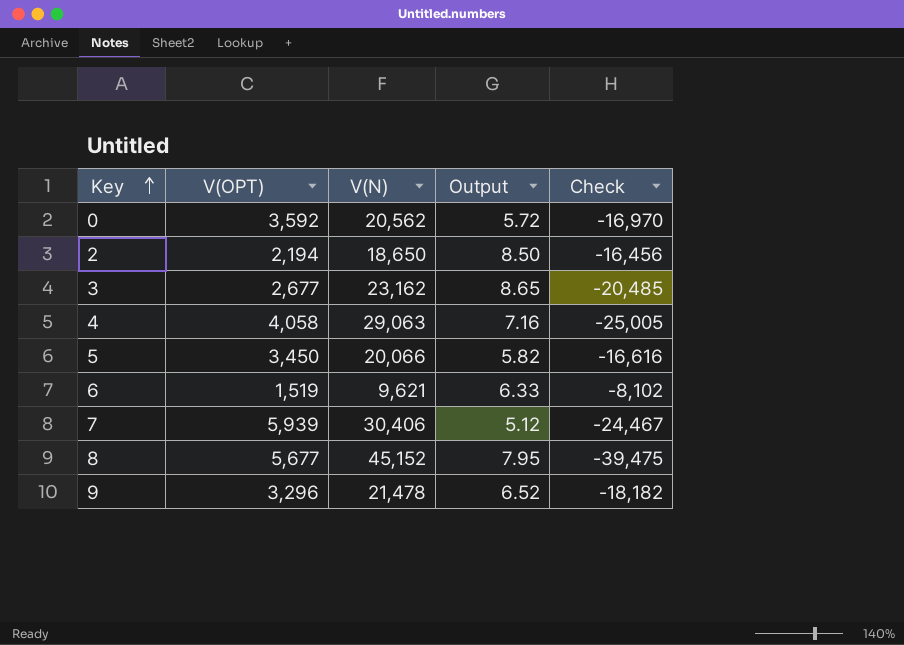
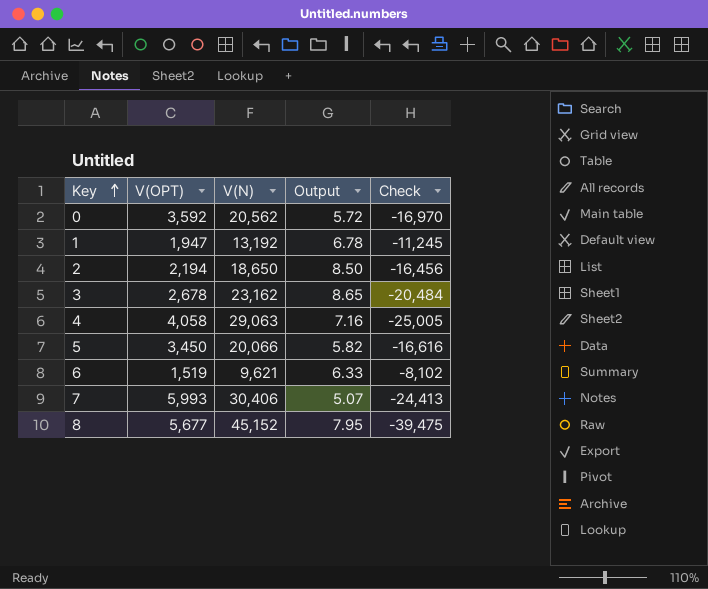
row 9: 3,296 | 21,478 | 6.52 | -18,182 -> none
row 1: none -> 1,947 | 13,192 | 6.78 | -11,245
3 | V(OPT): 2,677 -> 2,678
3 | Check: -20,485 -> -20,484
7 | V(OPT): 5,939 -> 5,993
7 | Output: 5.12 -> 5.07
7 | Check: -24,467 -> -24,413

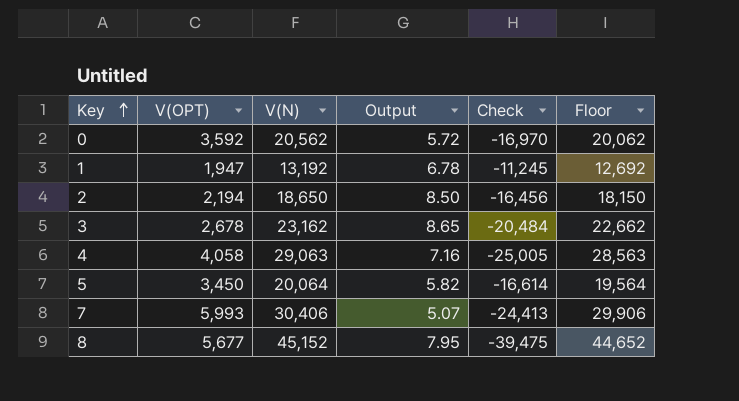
column Floor | formula: none -> [V(N)] - 500
row 6: 1,519 | 9,621 | 6.33 | -8,102 -> none
5 | V(N): 20,066 -> 20,064
5 | Check: -16,616 -> -16,614

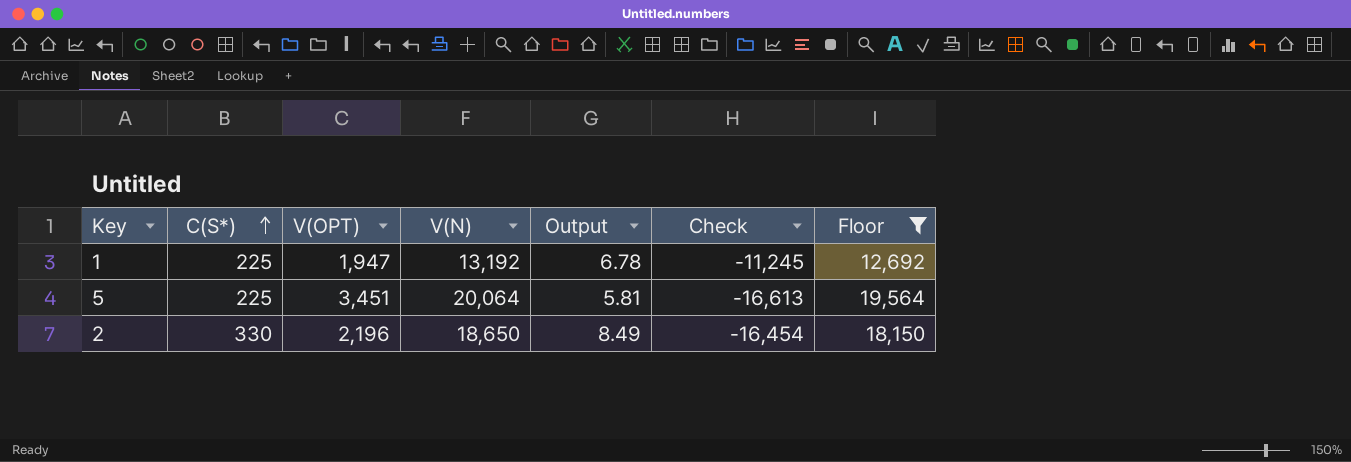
filter: none -> Floor <= 19,564
row order: Key ascending -> C(S*) ascending
column C(S*) | position: none -> 2
5 | V(OPT): 3,450 -> 3,451
5 | Output: 5.82 -> 5.81
5 | Check: -16,614 -> -16,613
2 | V(OPT): 2,194 -> 2,196
2 | Output: 8.50 -> 8.49
2 | Check: -16,456 -> -16,454

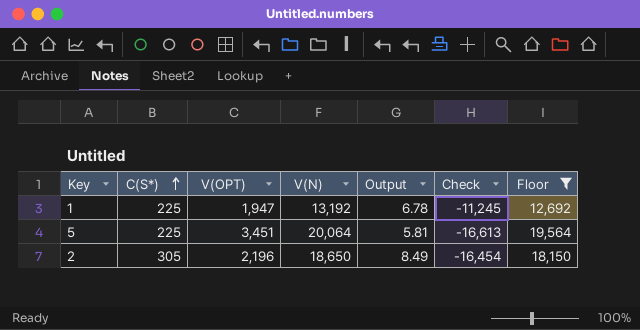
2 | C(S*): 330 -> 305

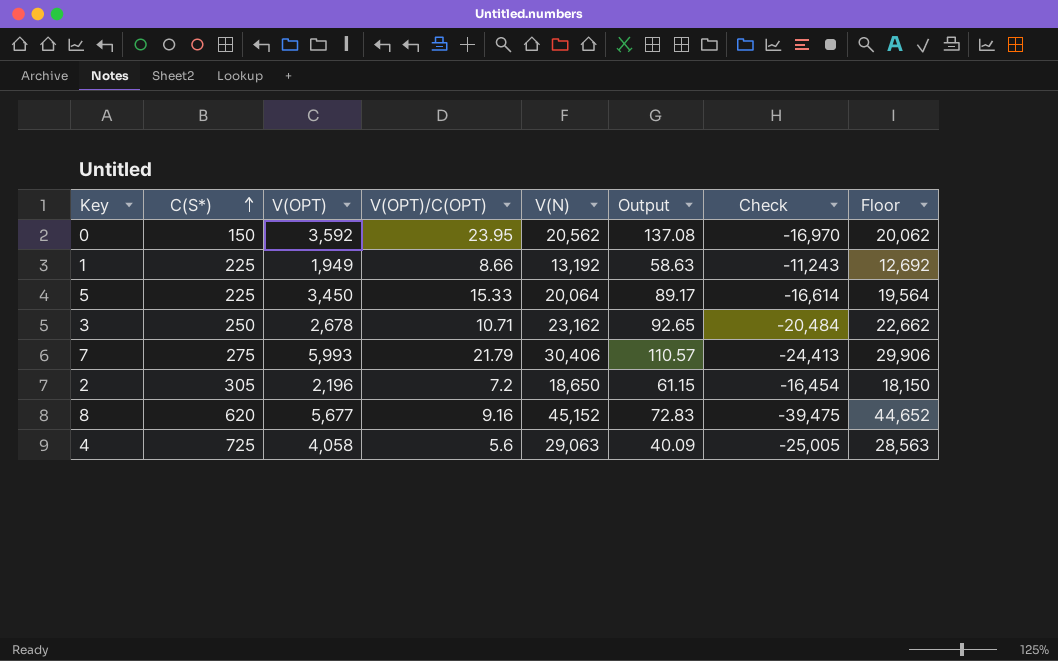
filter: Floor <= 19,564 -> none
column V(OPT)/C(OPT) | formula: none -> [V(OPT)] / [C(S*)]
column Output | formula: [V(N)] / [V(OPT)] -> [V(N)] / [C(S*)]
1 | V(OPT): 1,947 -> 1,949
1 | Check: -11,245 -> -11,243
5 | V(OPT): 3,451 -> 3,450
5 | Check: -16,613 -> -16,614

